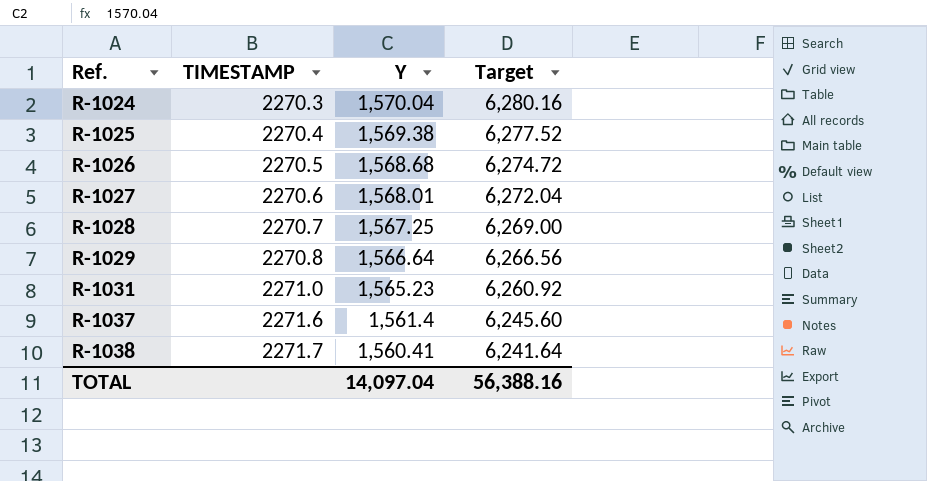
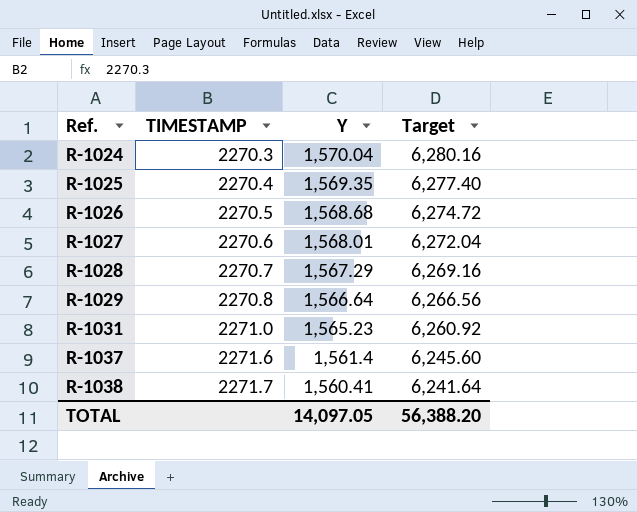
R-1025 | Y: 1,569.38 -> 1,569.35
R-1025 | Target: 6,277.52 -> 6,277.40
R-1028 | Y: 1,567.25 -> 1,567.29
R-1028 | Target: 6,269.00 -> 6,269.16
TOTAL | Y: 14,097.04 -> 14,097.05
TOTAL | Target: 56,388.16 -> 56,388.20

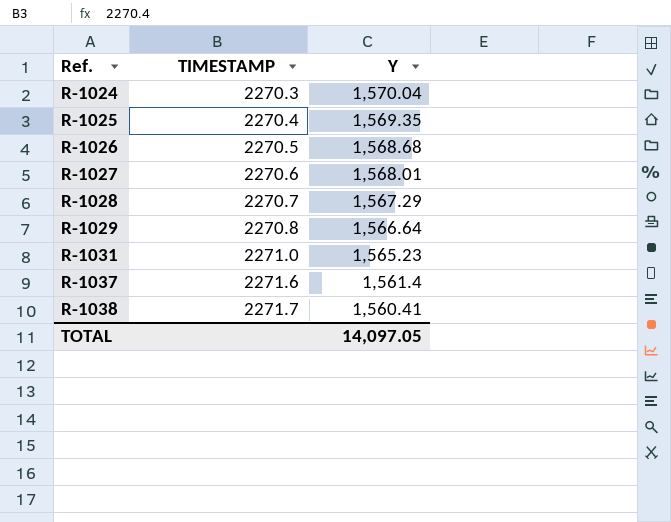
column Target | formula: [Y] * 4 -> none

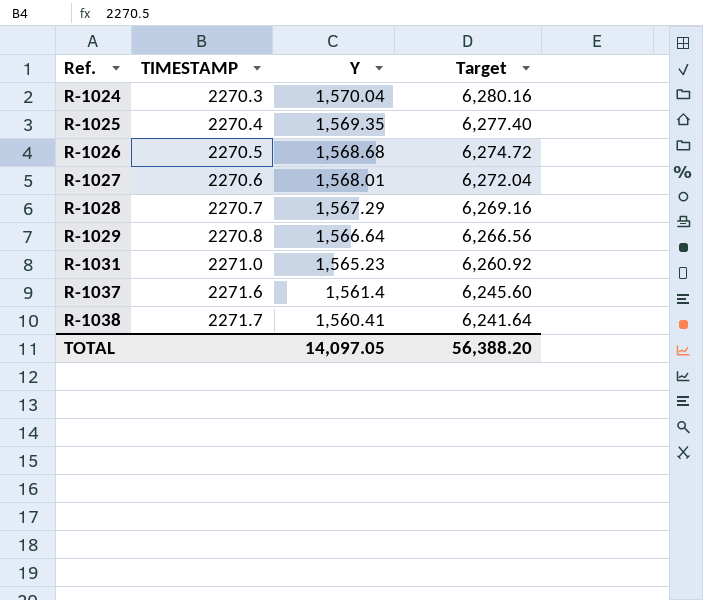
column Target | formula: none -> [Y] * 4

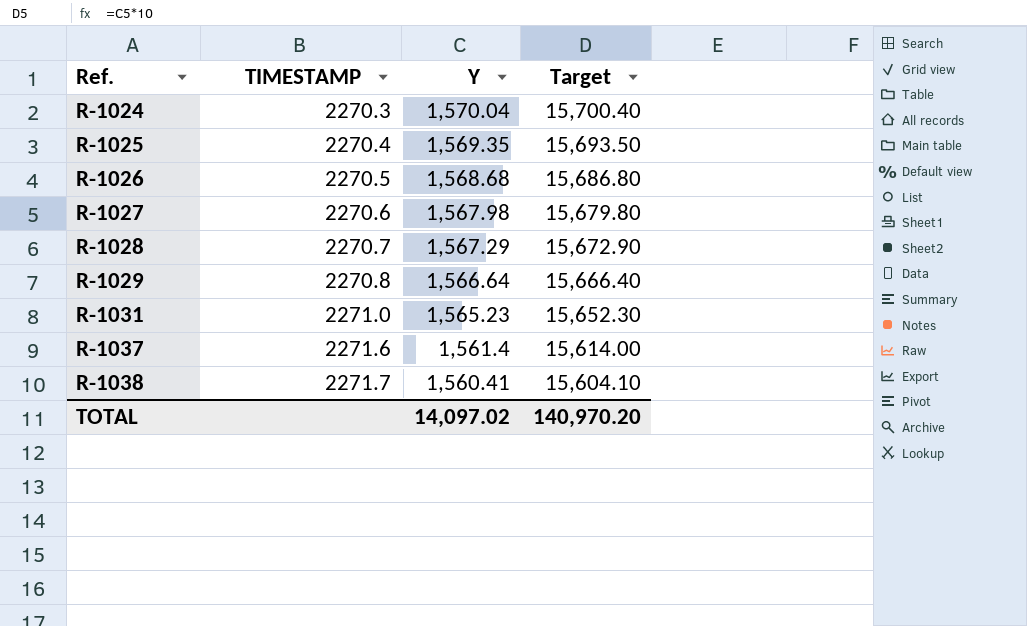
column Target | formula: [Y] * 4 -> [Y] * 10
R-1027 | Y: 1,568.01 -> 1,567.98
TOTAL | Y: 14,097.05 -> 14,097.02
TOTAL | Target: 56,388.20 -> 140,970.20

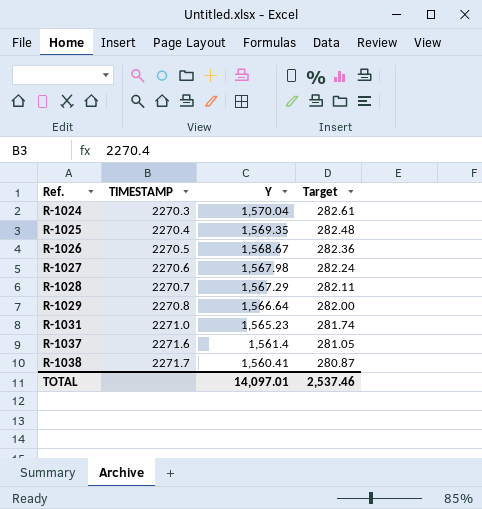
column Target | formula: [Y] * 10 -> [Y] * 0.18
R-1026 | Y: 1,568.68 -> 1,568.67
TOTAL | Y: 14,097.02 -> 14,097.01
TOTAL | Target: 140,970.20 -> 2,537.46

